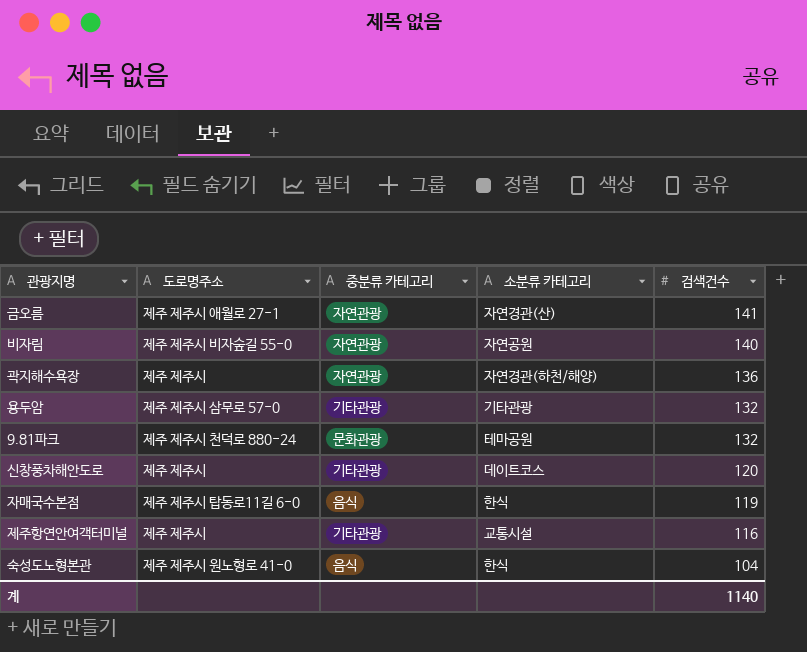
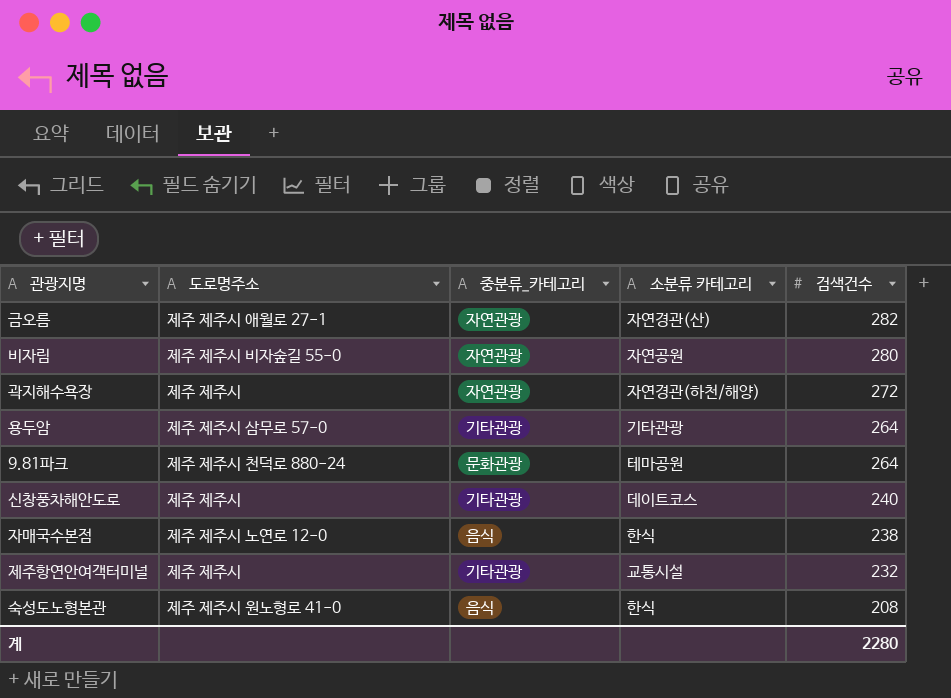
column name: 중분류 카테고리 -> 중분류_카테고리
금오름 | 검색건수: 141 -> 282
비자림 | 검색건수: 140 -> 280
곽지해수욕장 | 검색건수: 136 -> 272
용두암 | 검색건수: 132 -> 264
9.81파크 | 검색건수: 132 -> 264
신창풍차해안도로 | 검색건수: 120 -> 240
자매국수본점 | 도로명주소: 제주 제주시 탑동로11길 6-0 -> 제주 제주시 노연로 12-0
자매국수본점 | 검색건수: 119 -> 238
제주항연안여객터미널 | 검색건수: 116 -> 232
숙성도노형본관 | 검색건수: 104 -> 208
계 | 검색건수: 1140 -> 2280

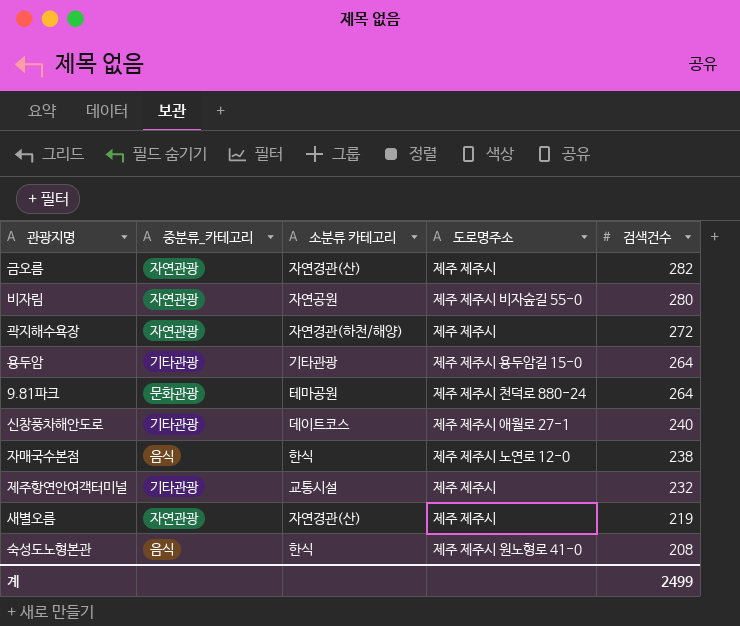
column 도로명주소 | position: 2 -> 4
금오름 | 도로명주소: 제주 제주시 애월로 27-1 -> 제주 제주시
용두암 | 도로명주소: 제주 제주시 삼무로 57-0 -> 제주 제주시 용두암길 15-0
신창풍차해안도로 | 도로명주소: 제주 제주시 -> 제주 제주시 애월로 27-1
row 새별오름: none -> 자연관광 | 자연경관(산) | 제주 제주시 | 219
계 | 검색건수: 2280 -> 2499

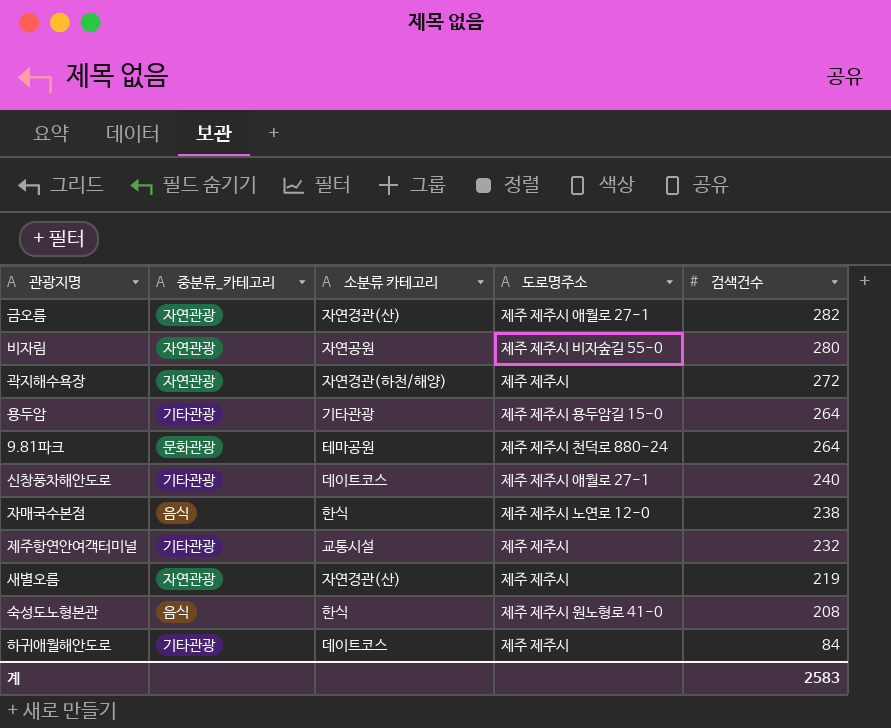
금오름 | 도로명주소: 제주 제주시 -> 제주 제주시 애월로 27-1
row 하귀애월해안도로: none -> 기타관광 | 데이트코스 | 제주 제주시 | 84
계 | 검색건수: 2499 -> 2583

